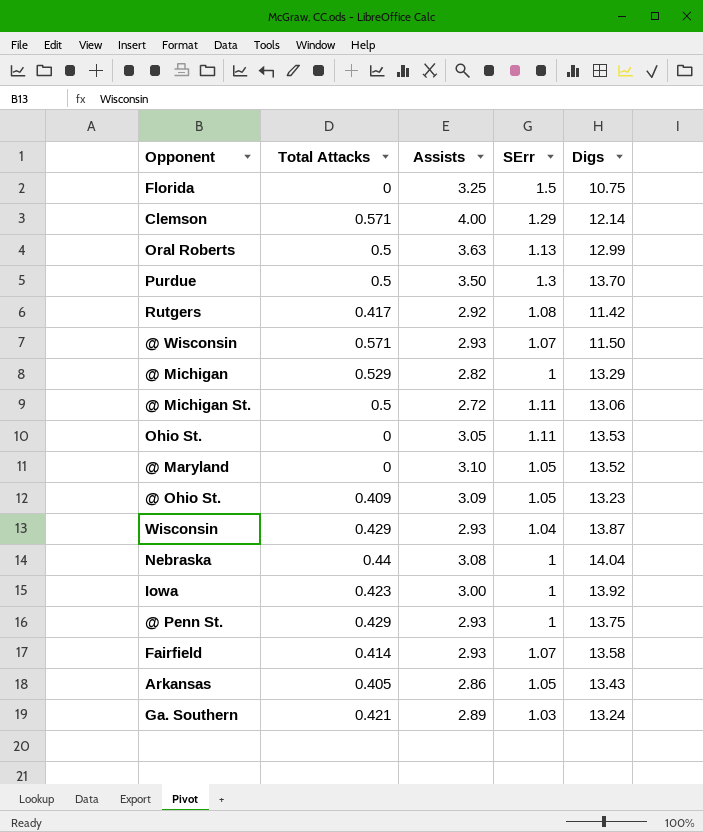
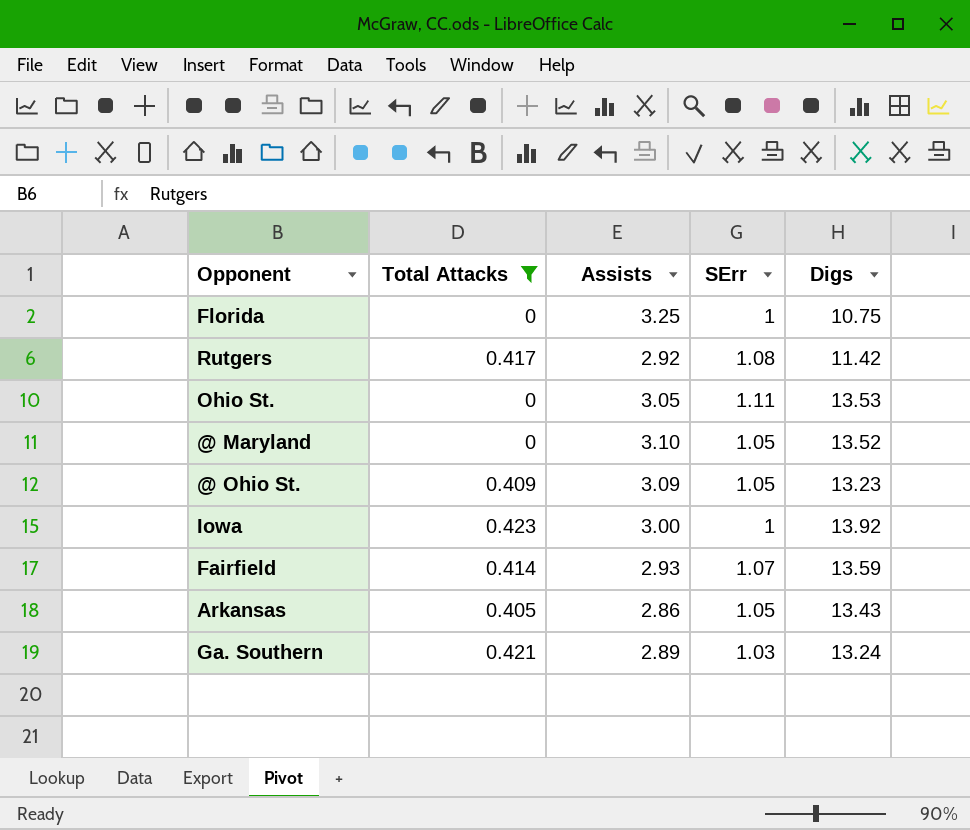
filter: none -> Total Attacks <= 0.423
Florida | SErr: 1.5 -> 1
Fairfield | Digs: 13.58 -> 13.59

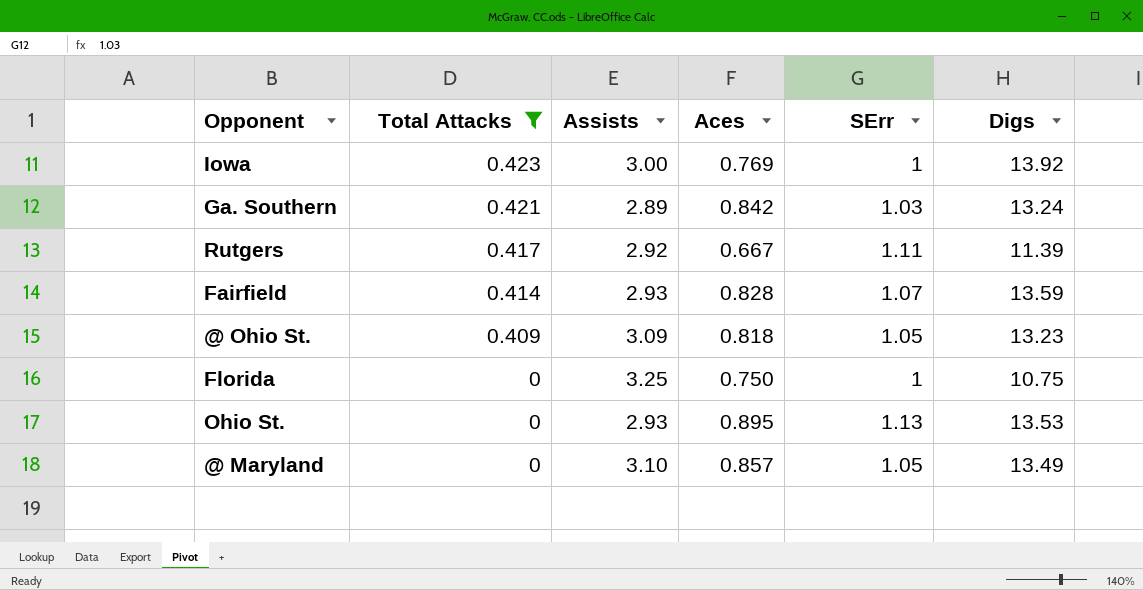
row order: none -> Total Attacks descending
column Aces | position: none -> 4
row Arkansas: 0.405 | 2.86 | 1.05 | 13.43 -> none
Rutgers | SErr: 1.08 -> 1.11
Rutgers | Digs: 11.42 -> 11.39
Ohio St. | Assists: 3.05 -> 2.93
Ohio St. | SErr: 1.11 -> 1.13
@ Maryland | Digs: 13.52 -> 13.49

